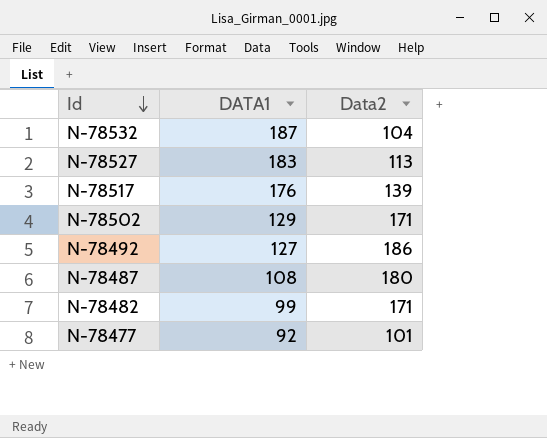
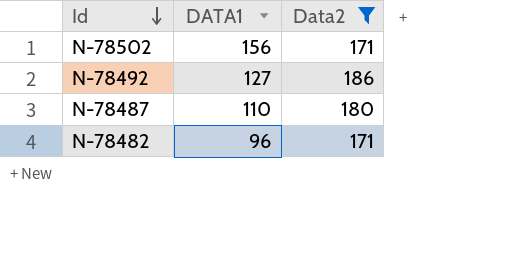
filter: none -> Data2 >= 171
N-78502 | DATA1: 129 -> 156
N-78487 | DATA1: 108 -> 110
N-78482 | DATA1: 99 -> 96

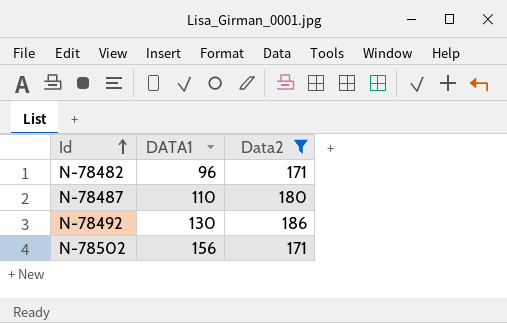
row order: Id descending -> Id ascending
N-78492 | DATA1: 127 -> 130

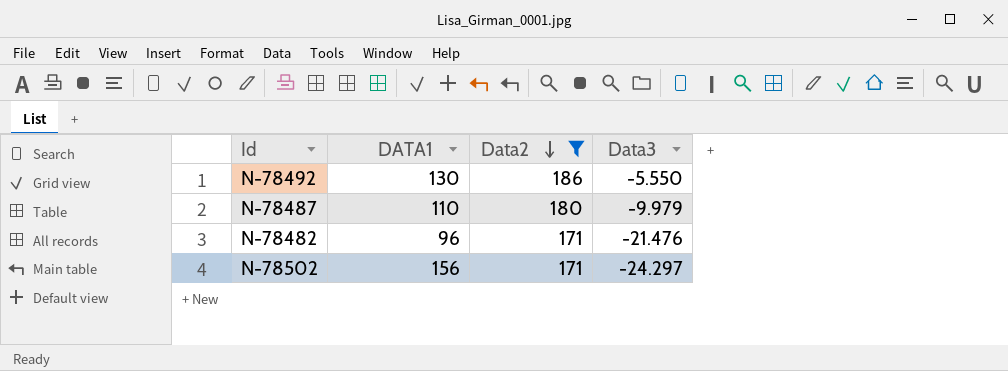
row order: Id ascending -> Data2 descending
column Data3 | position: none -> 4

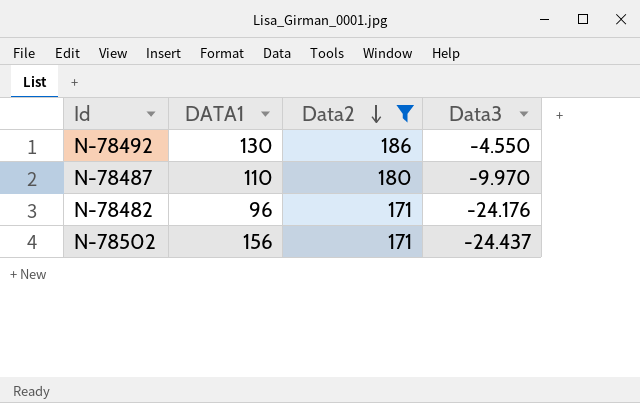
N-78492 | Data3: -5.550 -> -4.550
N-78487 | Data3: -9.979 -> -9.970
N-78482 | Data3: -21.476 -> -24.176
N-78502 | Data3: -24.297 -> -24.437

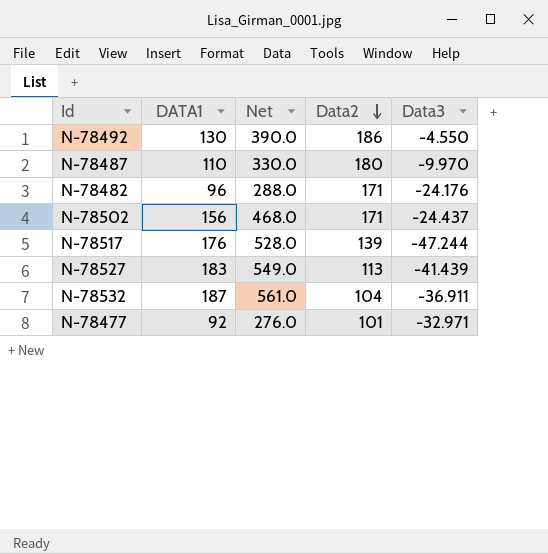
filter: Data2 >= 171 -> none
column Net | formula: none -> [DATA1] * 3

